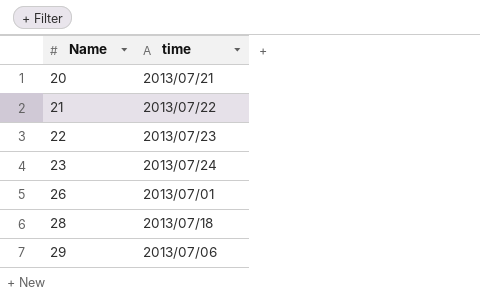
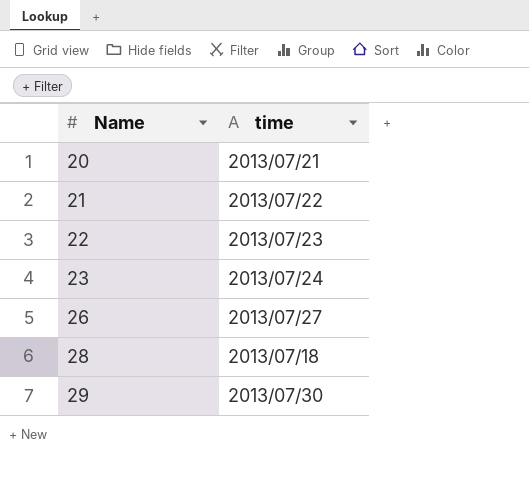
26 | time: 2013/07/01 -> 2013/07/27
29 | time: 2013/07/06 -> 2013/07/30

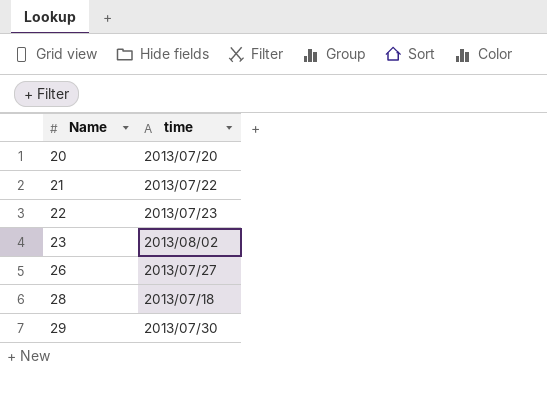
20 | time: 2013/07/21 -> 2013/07/20
23 | time: 2013/07/24 -> 2013/08/02

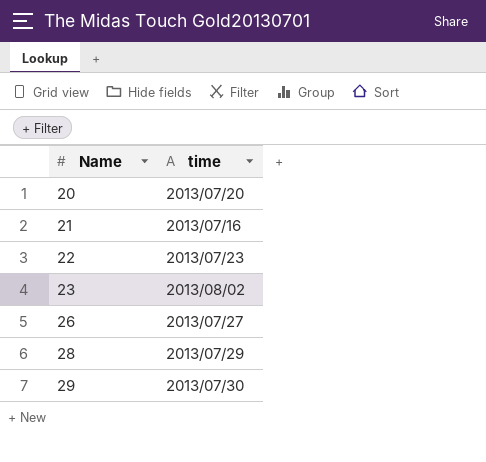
21 | time: 2013/07/22 -> 2013/07/16
28 | time: 2013/07/18 -> 2013/07/29

